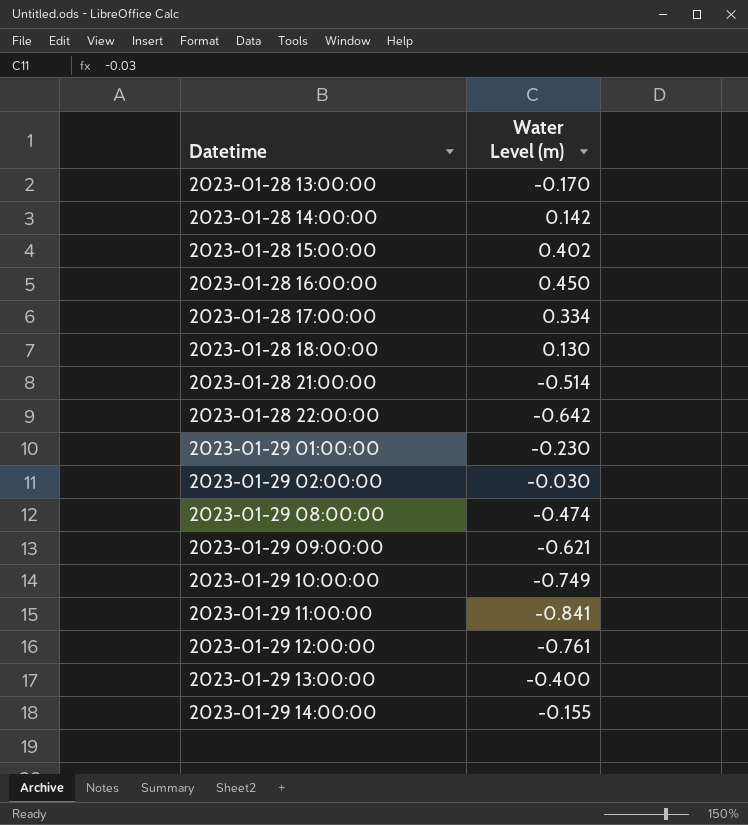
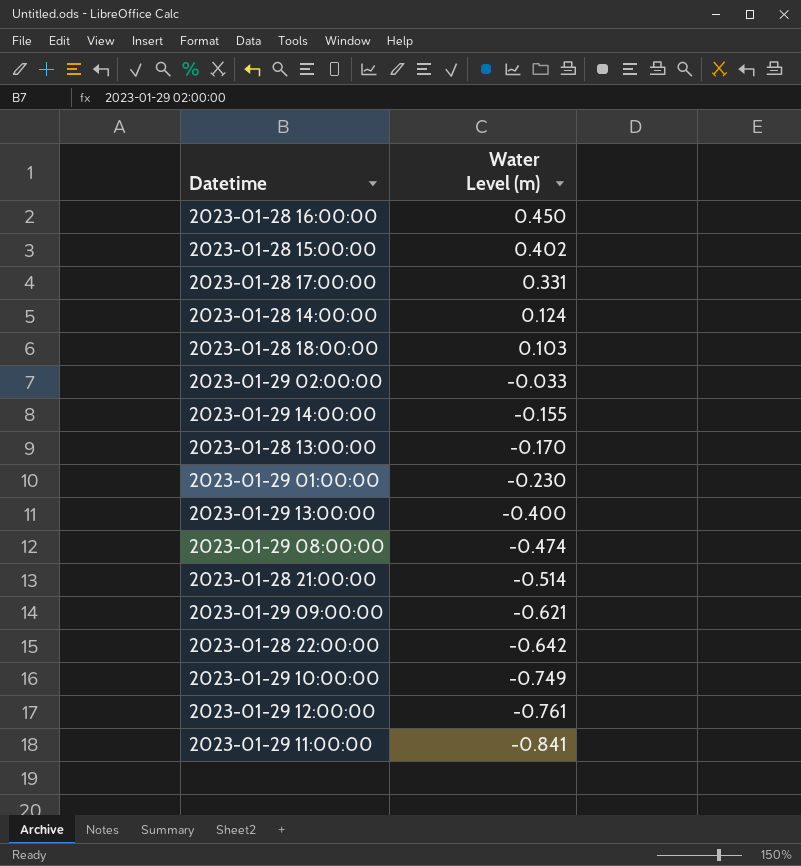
row order: Datetime ascending -> Water Level (m) descending
2023-01-28 17:00:00 | Water Level (m): 0.334 -> 0.331
2023-01-28 14:00:00 | Water Level (m): 0.142 -> 0.124
2023-01-28 18:00:00 | Water Level (m): 0.130 -> 0.103
2023-01-29 02:00:00 | Water Level (m): -0.030 -> -0.033

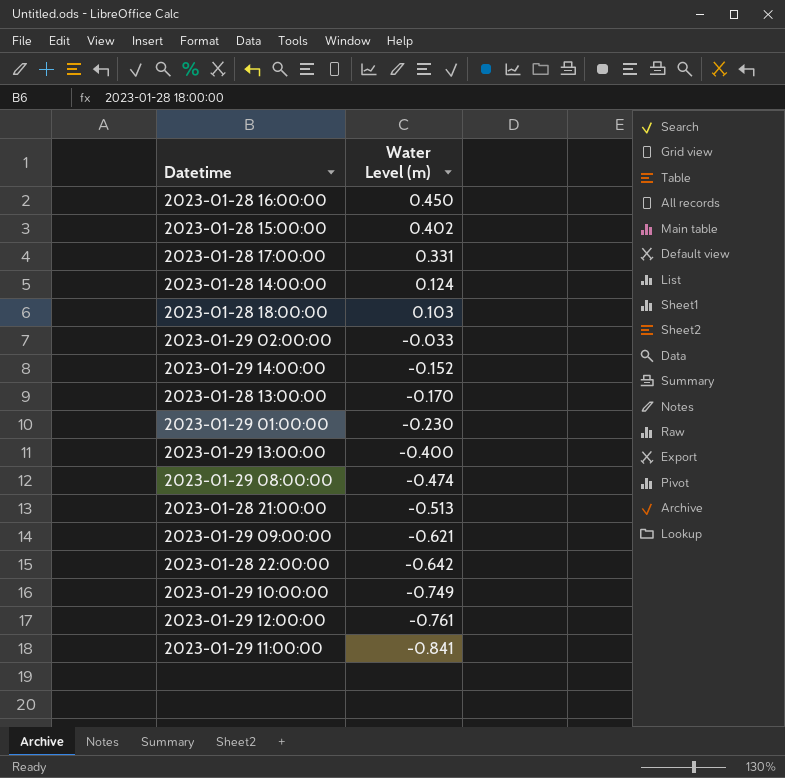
2023-01-29 14:00:00 | Water Level (m): -0.155 -> -0.152
2023-01-28 21:00:00 | Water Level (m): -0.514 -> -0.513

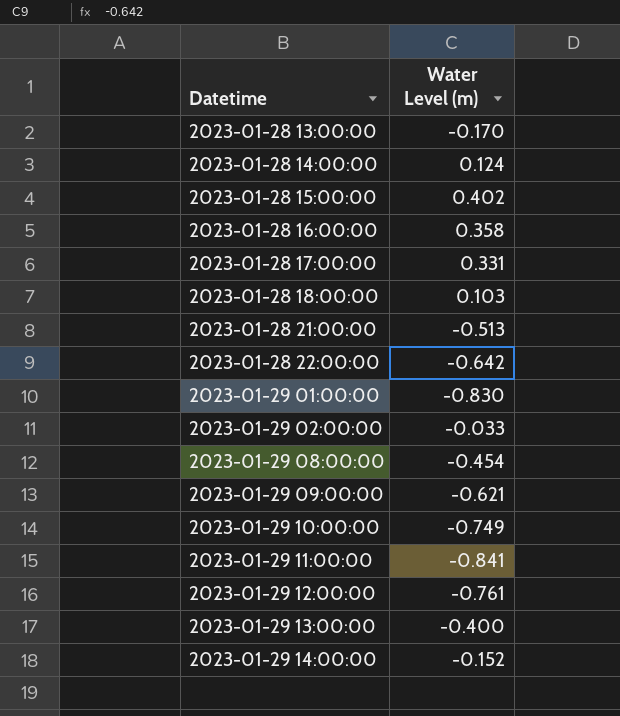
row order: Water Level (m) descending -> Datetime ascending
2023-01-28 16:00:00 | Water Level (m): 0.450 -> 0.358
2023-01-29 01:00:00 | Water Level (m): -0.230 -> -0.830
2023-01-29 08:00:00 | Water Level (m): -0.474 -> -0.454

